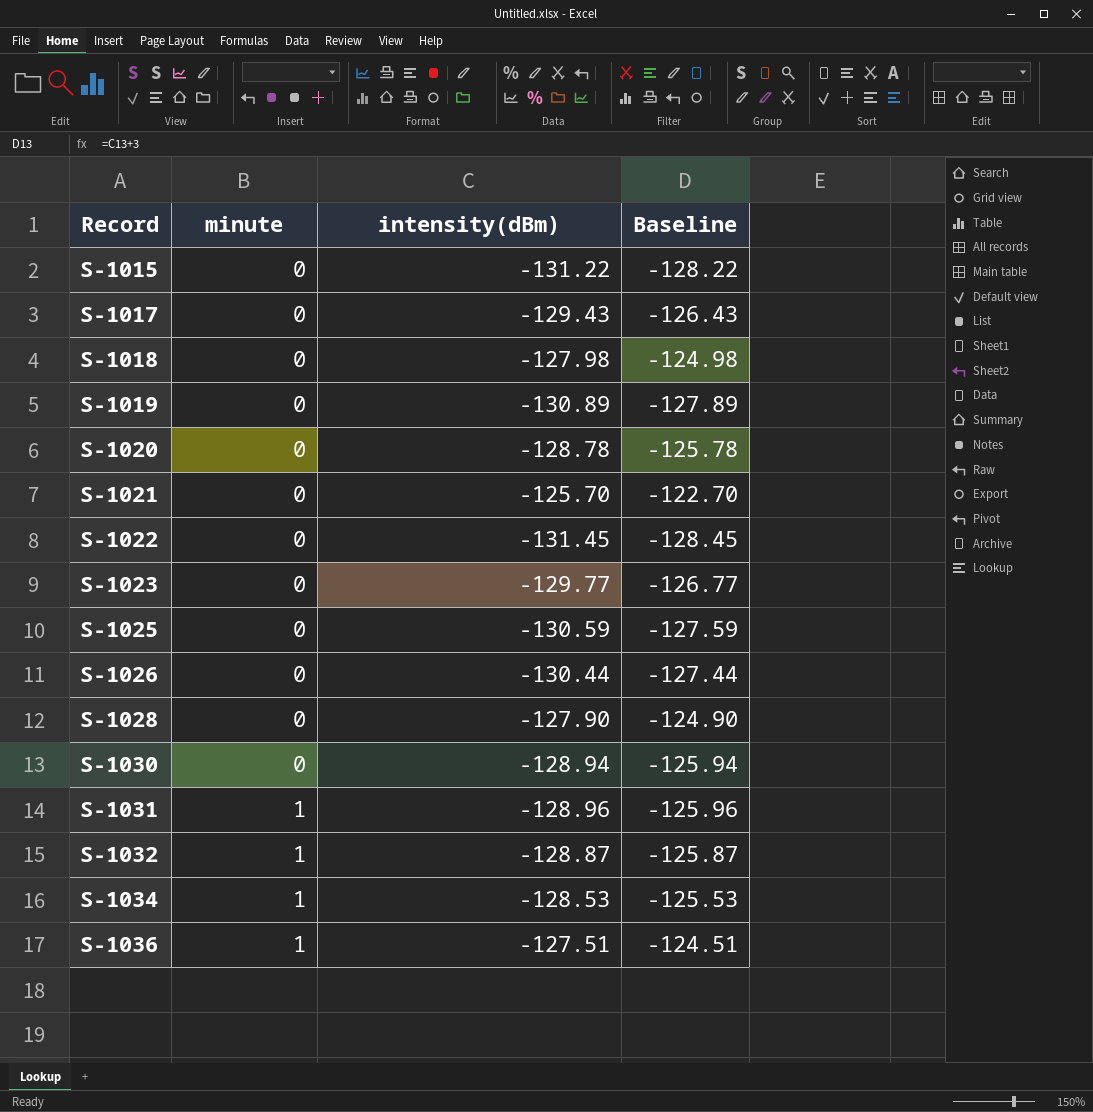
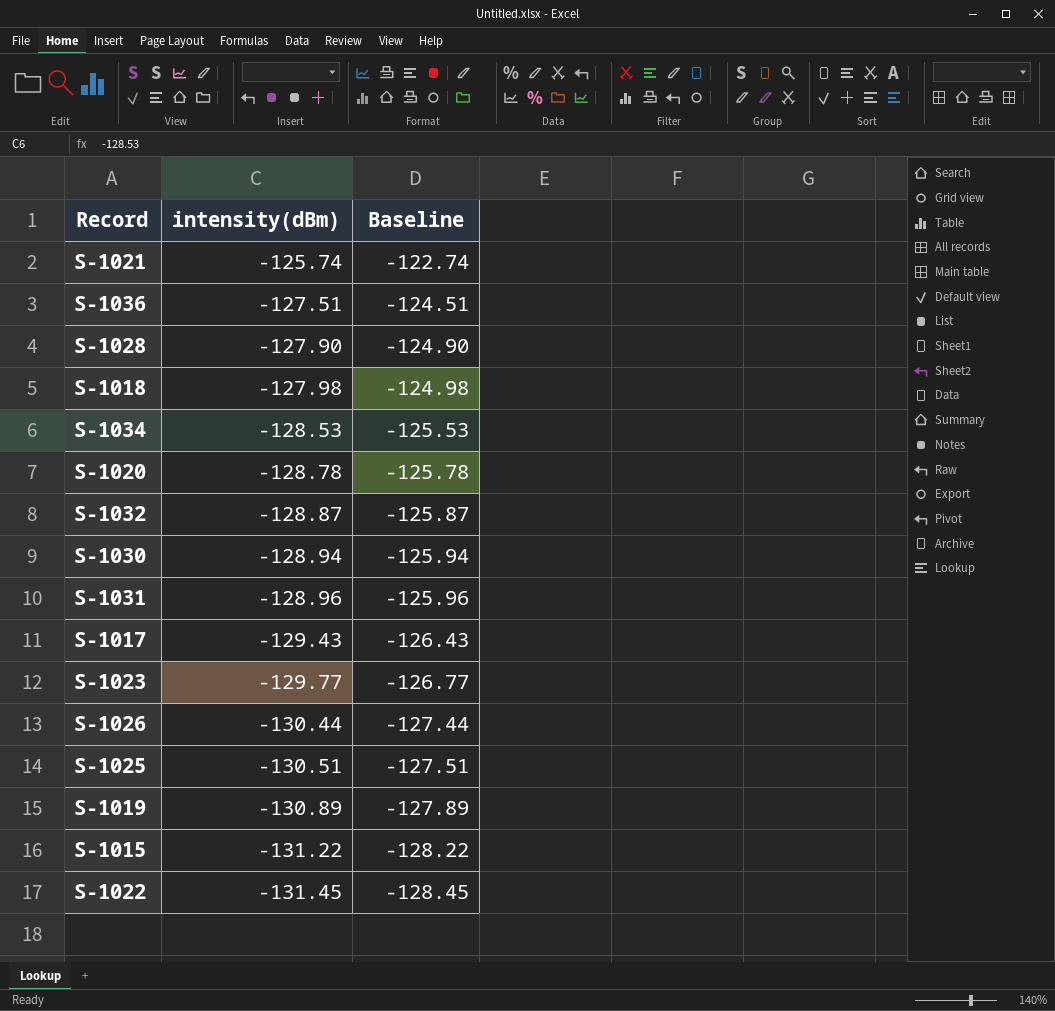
row order: Record ascending -> intensity(dBm) descending
column minute | position: 2 -> none
S-1021 | intensity(dBm): -125.70 -> -125.74
S-1021 | Baseline: -122.70 -> -122.74
S-1025 | intensity(dBm): -130.59 -> -130.51
S-1025 | Baseline: -127.59 -> -127.51

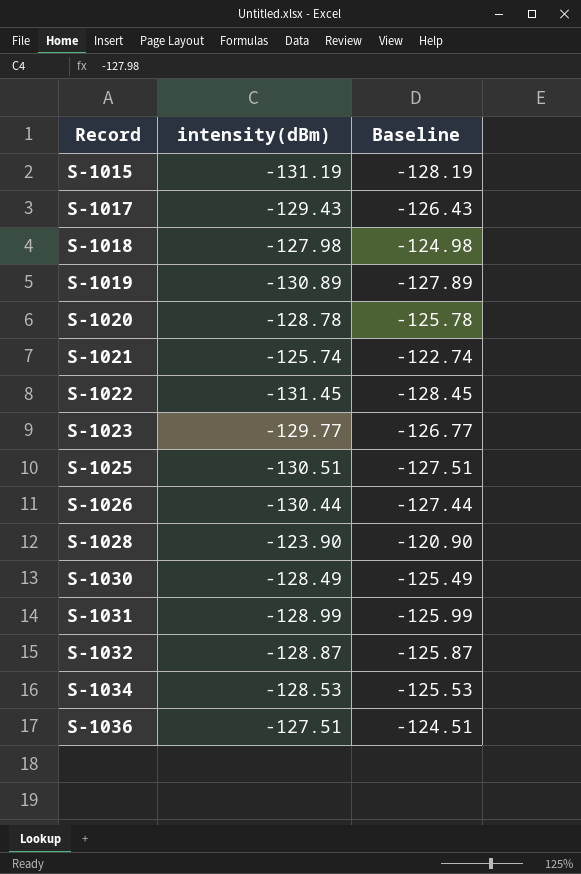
row order: intensity(dBm) descending -> Record ascending
S-1015 | intensity(dBm): -131.22 -> -131.19
S-1015 | Baseline: -128.22 -> -128.19
S-1028 | intensity(dBm): -127.90 -> -123.90
S-1028 | Baseline: -124.90 -> -120.90
S-1030 | intensity(dBm): -128.94 -> -128.49
S-1030 | Baseline: -125.94 -> -125.49
S-1031 | intensity(dBm): -128.96 -> -128.99
S-1031 | Baseline: -125.96 -> -125.99

